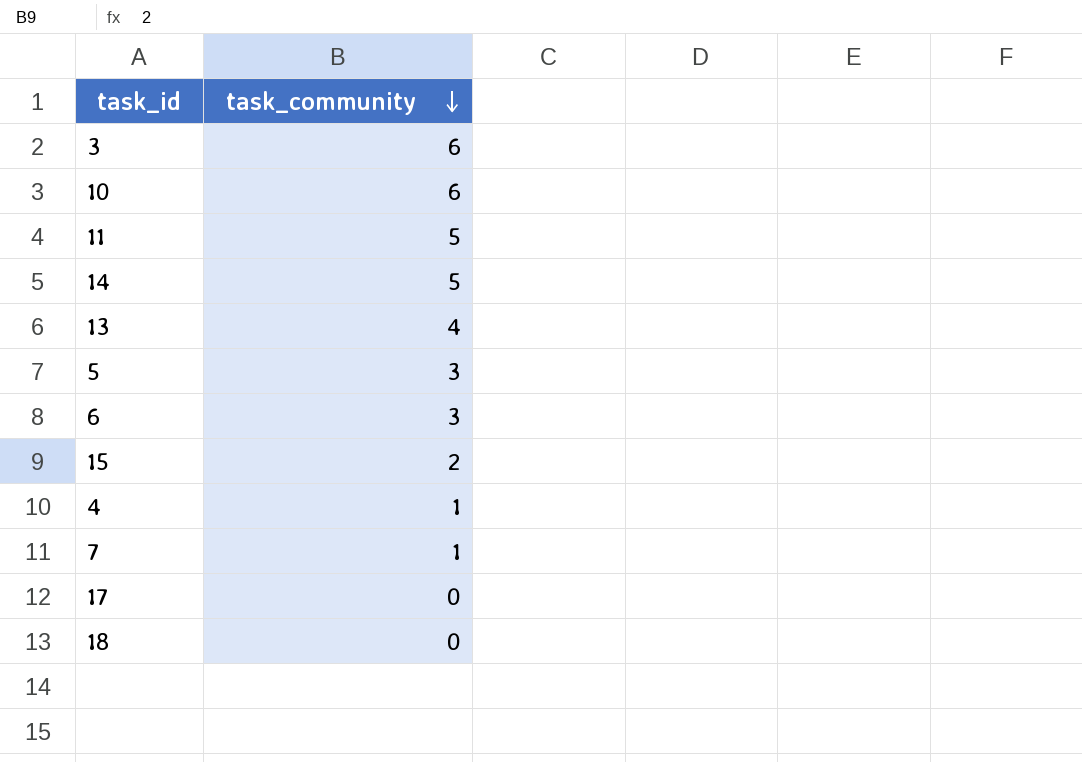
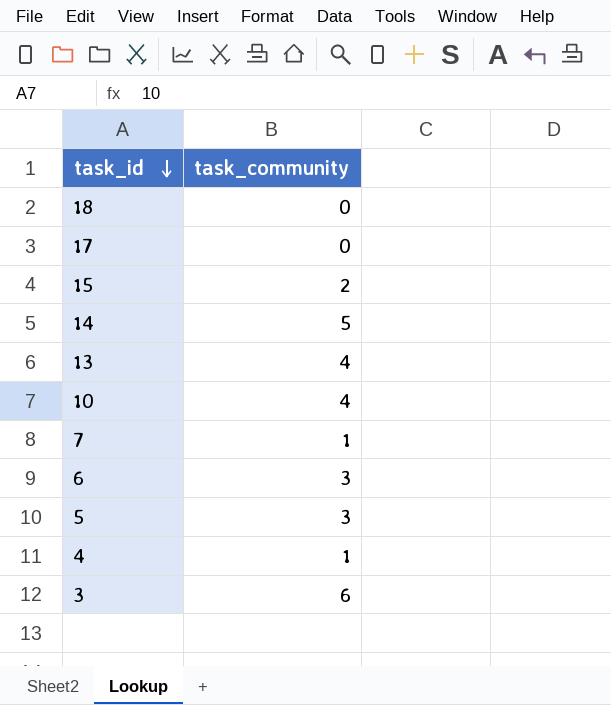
row order: task_community descending -> task_id descending
row 11: 5 -> none
10 | task_community: 6 -> 4

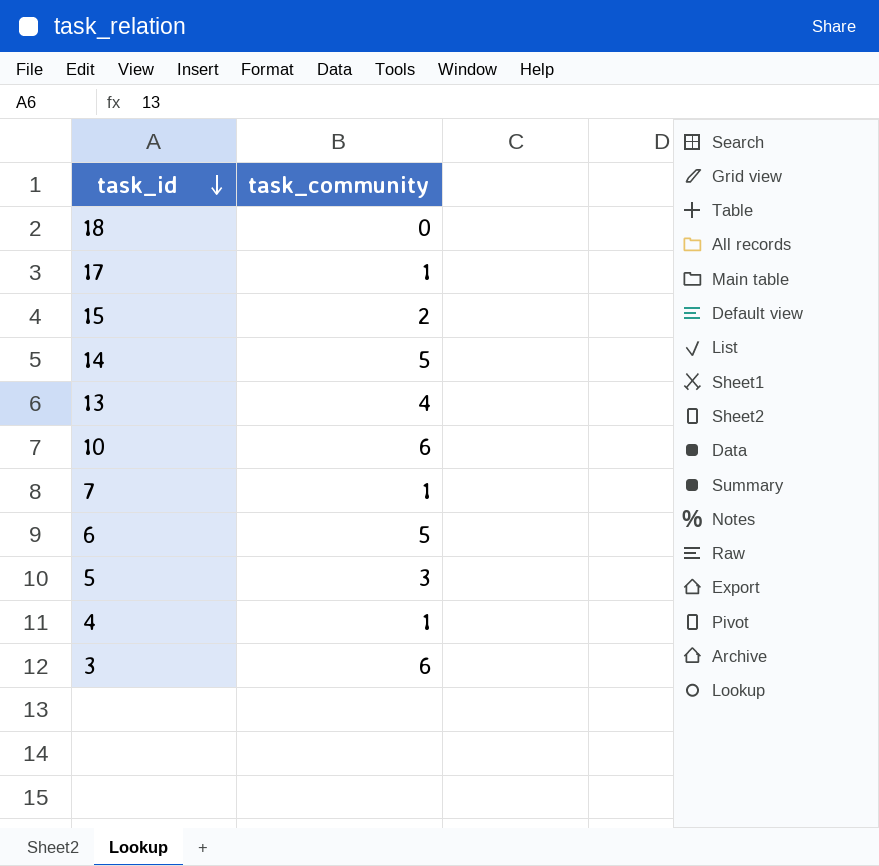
17 | task_community: 0 -> 1
10 | task_community: 4 -> 6
6 | task_community: 3 -> 5

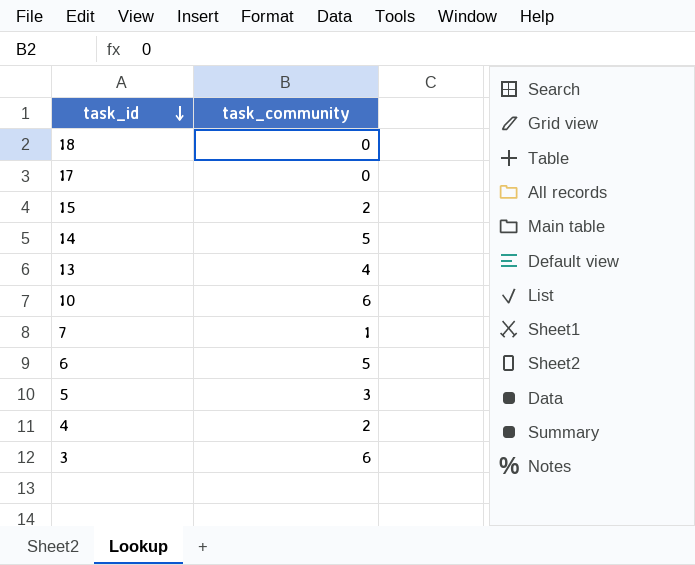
17 | task_community: 1 -> 0
4 | task_community: 1 -> 2

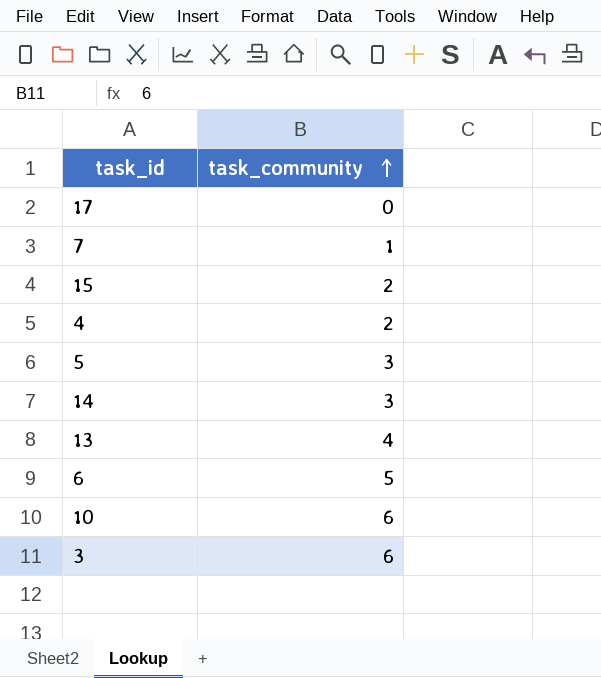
row order: task_id descending -> task_community ascending
row 18: 0 -> none
14 | task_community: 5 -> 3

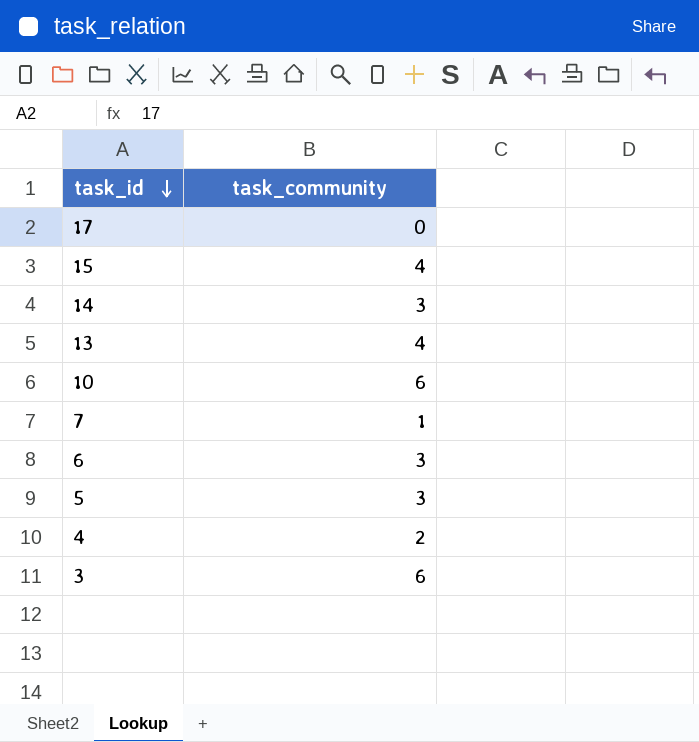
row order: task_community ascending -> task_id descending
15 | task_community: 2 -> 4
6 | task_community: 5 -> 3

